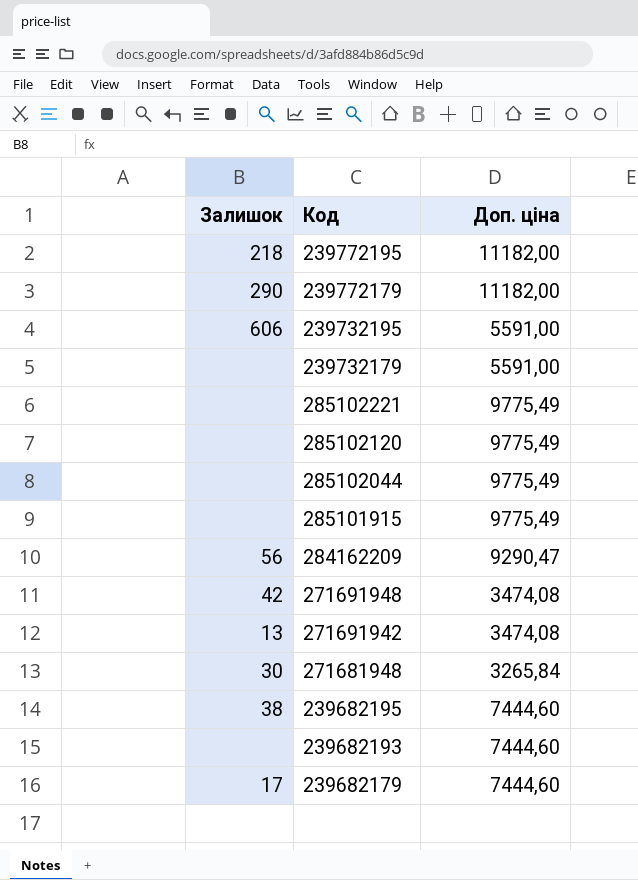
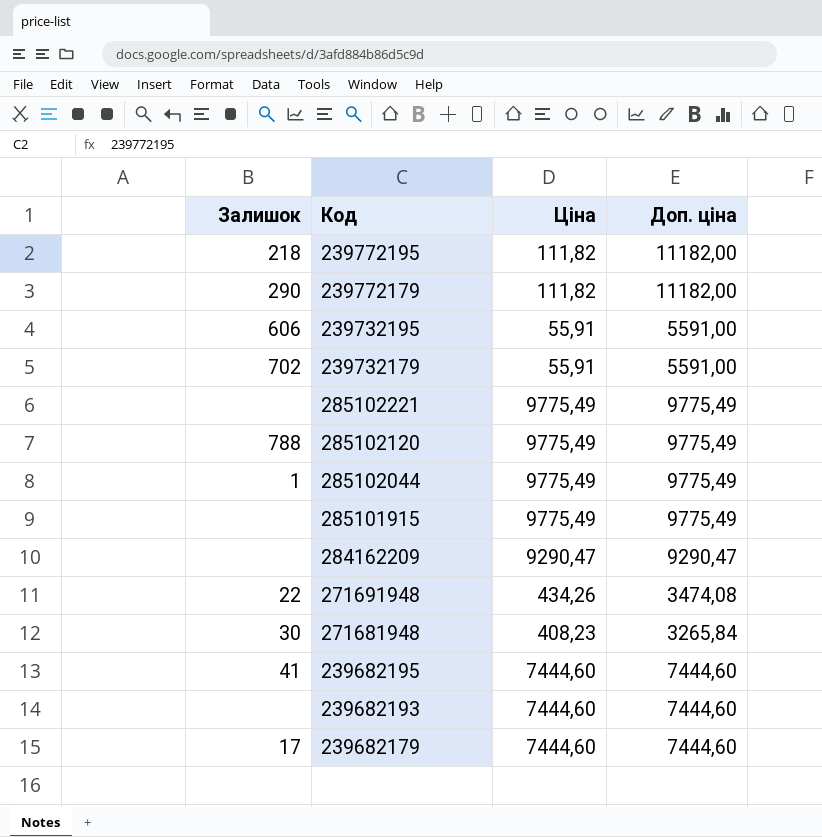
column Ціна | position: none -> 3
row 271691942: 13 | 3474,08 -> none
239732179 | Залишок: none -> 702
285102120 | Залишок: none -> 788
285102044 | Залишок: none -> 1
284162209 | Залишок: 56 -> none
271691948 | Залишок: 42 -> 22
239682195 | Залишок: 38 -> 41

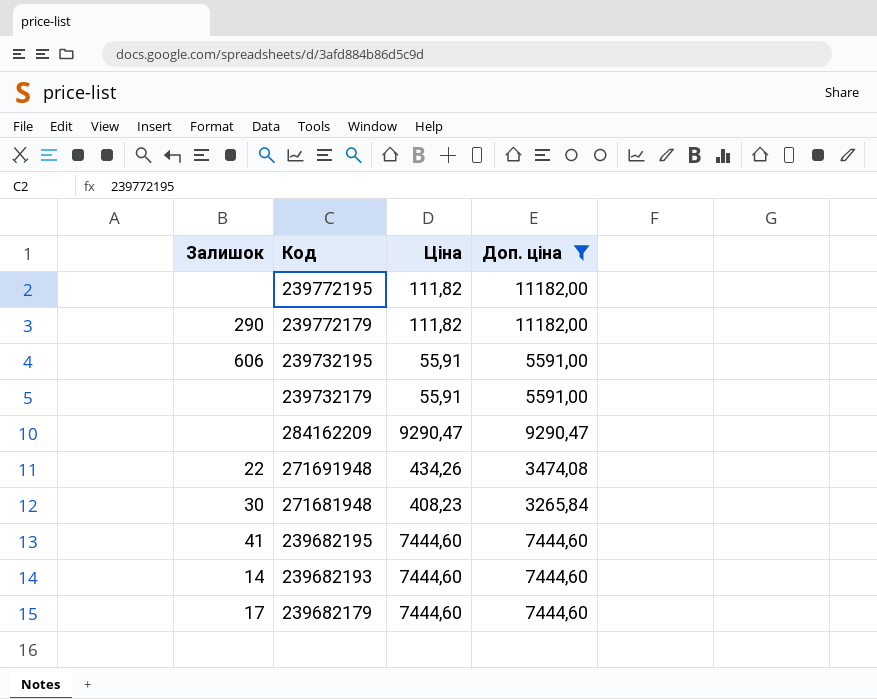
filter: none -> Доп. ціна != 9775,49
239772195 | Залишок: 218 -> none
239732179 | Залишок: 702 -> none
239682193 | Залишок: none -> 14

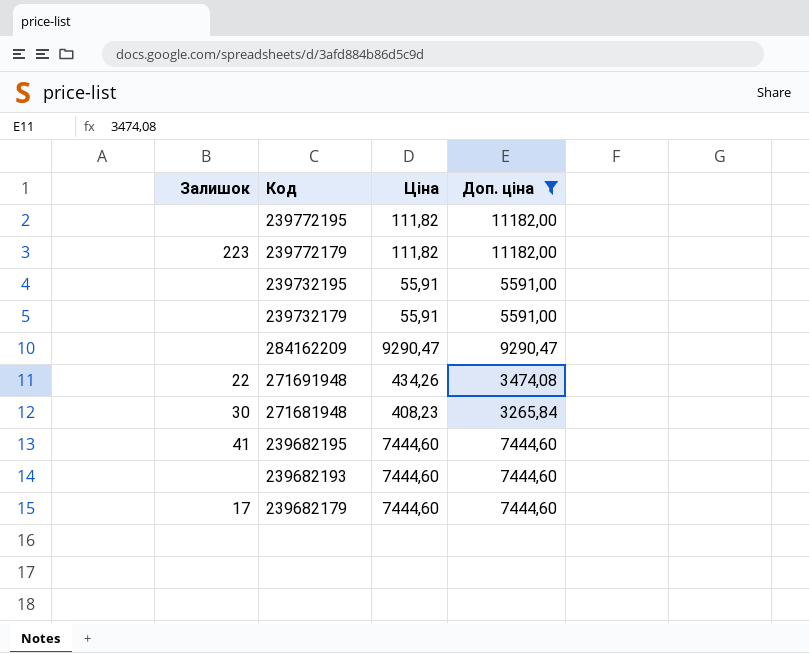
239772179 | Залишок: 290 -> 223
239732195 | Залишок: 606 -> none
239682193 | Залишок: 14 -> none

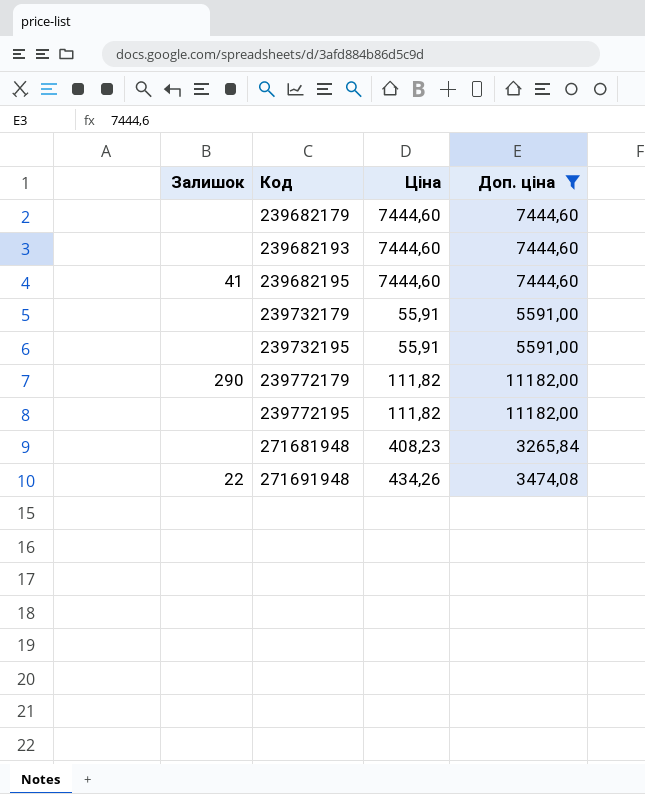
row order: none -> Код ascending
row 284162209: none | 9290,47 | 9290,47 -> none
239682179 | Залишок: 17 -> none
239772179 | Залишок: 223 -> 290
271681948 | Залишок: 30 -> none

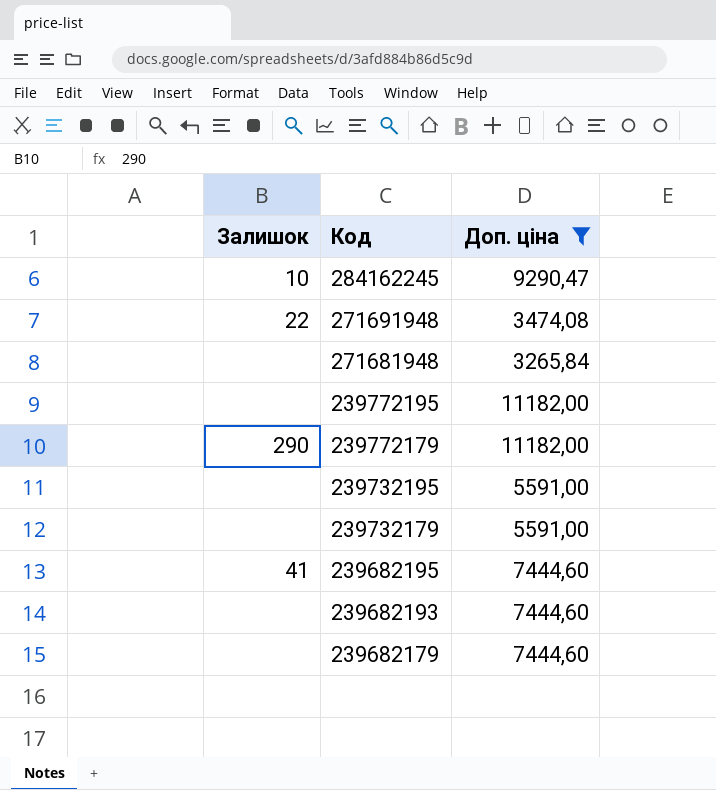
row order: Код ascending -> Код descending
column Ціна | position: 3 -> none
row 284162245: none -> 10 | 9290,47

